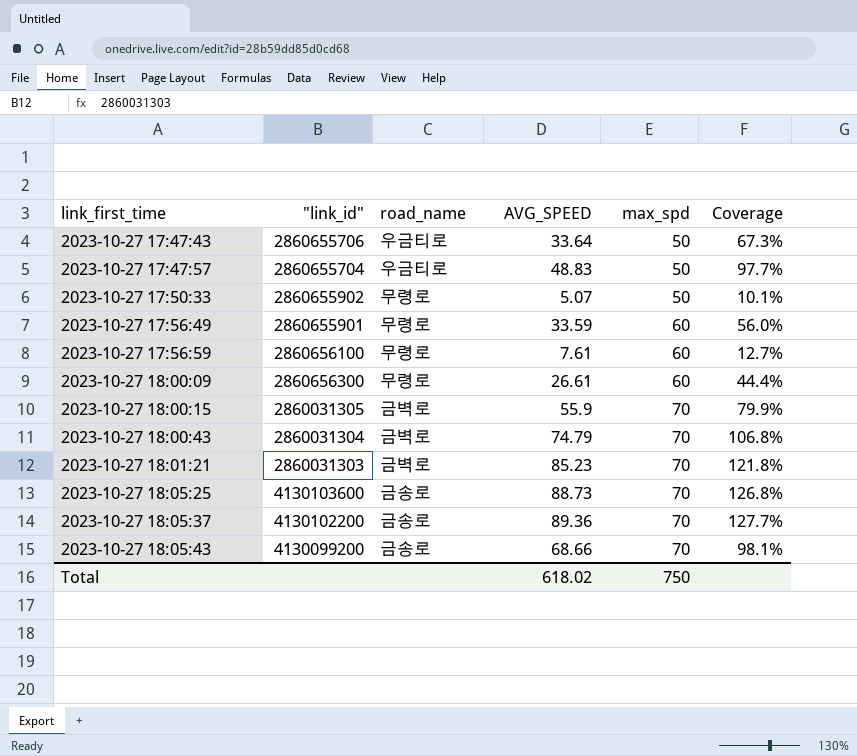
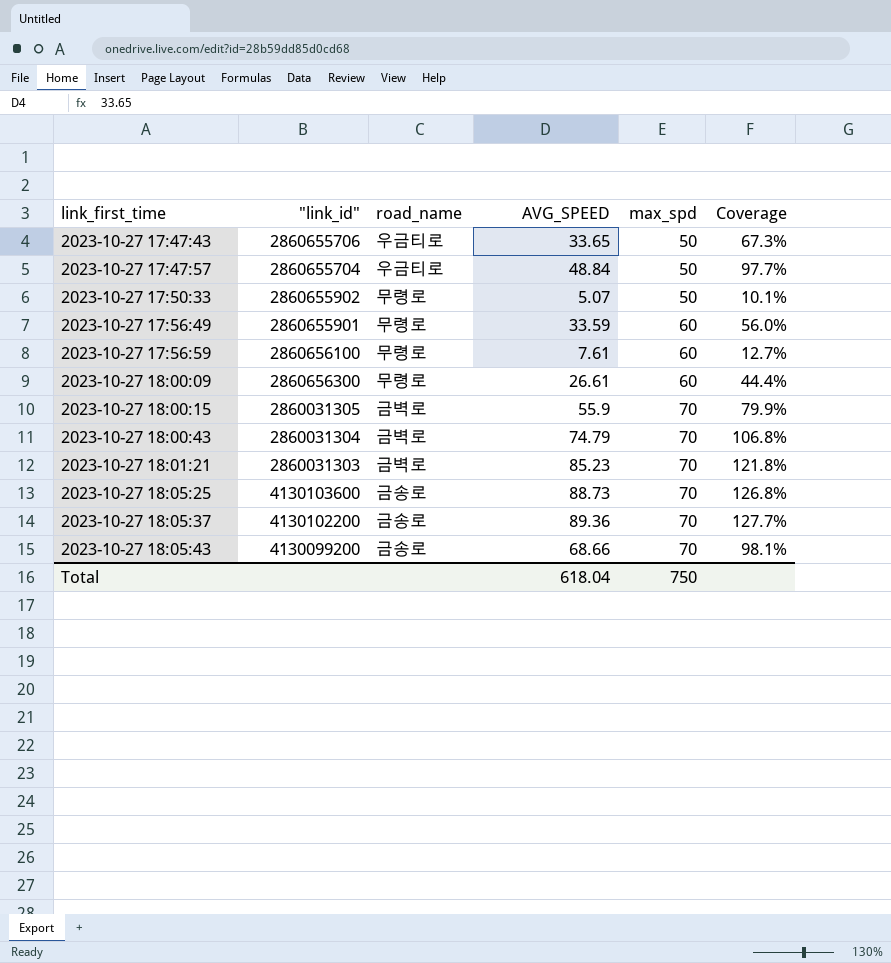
2023-10-27 17:47:43 | AVG_SPEED: 33.64 -> 33.65
2023-10-27 17:47:57 | AVG_SPEED: 48.83 -> 48.84
Total | AVG_SPEED: 618.02 -> 618.04

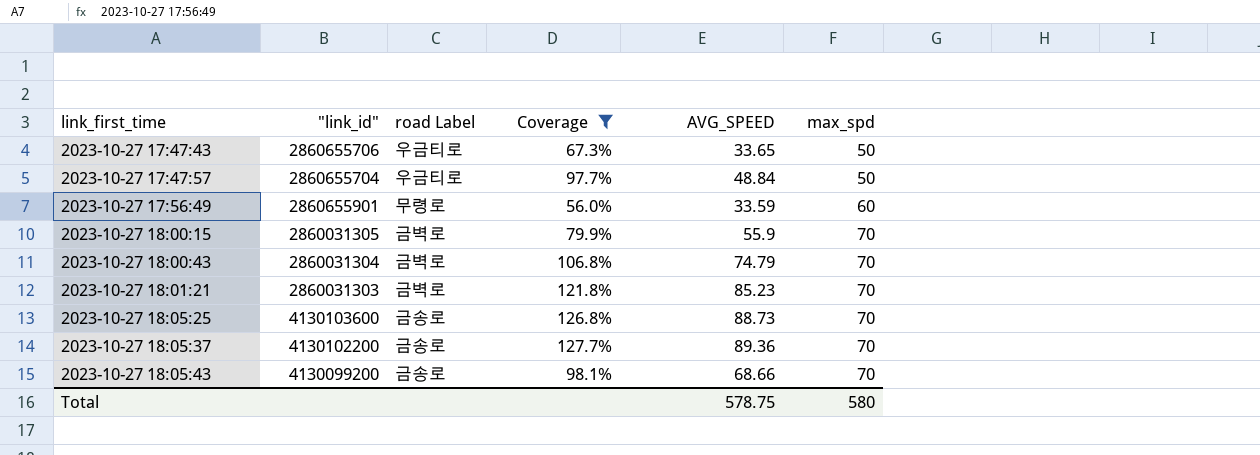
filter: none -> Coverage >= 56.0%
column name: road_name -> road Label
column Coverage | position: 6 -> 4
Total | AVG_SPEED: 618.04 -> 578.75
Total | max_spd: 750 -> 580

